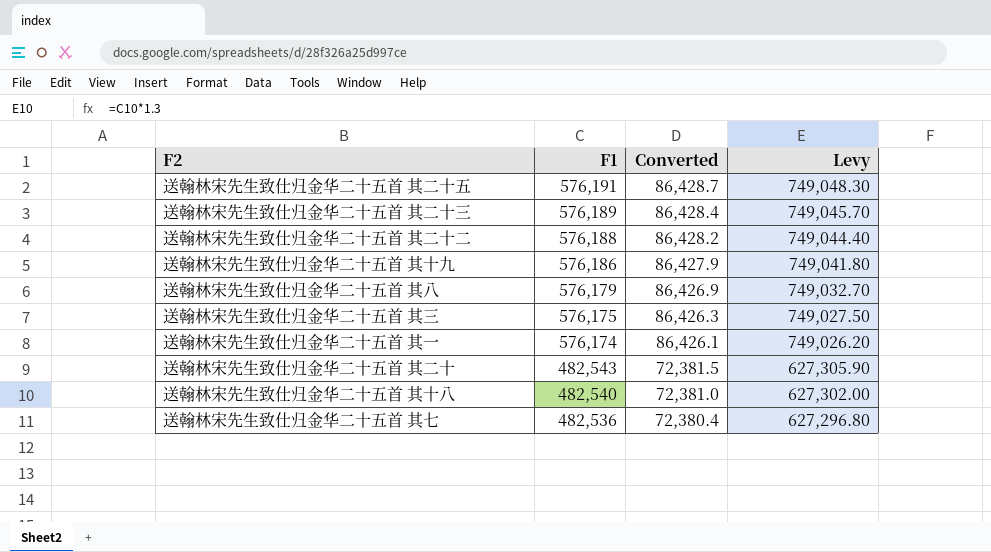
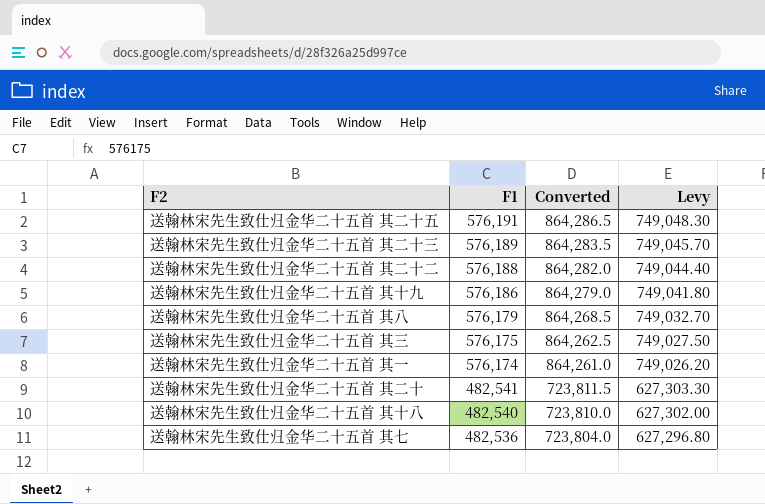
column Converted | formula: [F1] * 0.15 -> [F1] * 1.5
送翰林宋先生致仕归金华二十五首 其二十 | F1: 482,543 -> 482,541
送翰林宋先生致仕归金华二十五首 其二十 | Levy: 627,305.90 -> 627,303.30

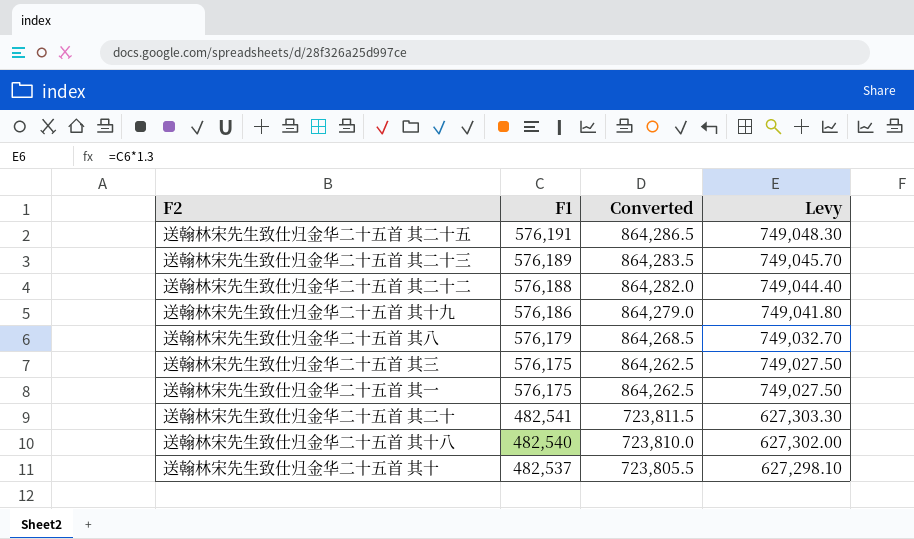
row 送翰林宋先生致仕归金华二十五首 其七: 482,536 | 723,804.0 | 627,296.80 -> none
送翰林宋先生致仕归金华二十五首 其一 | F1: 576,174 -> 576,175
送翰林宋先生致仕归金华二十五首 其一 | Converted: 864,261.0 -> 864,262.5
送翰林宋先生致仕归金华二十五首 其一 | Levy: 749,026.20 -> 749,027.50
row 送翰林宋先生致仕归金华二十五首 其十: none -> 482,537 | 723,805.5 | 627,298.10

